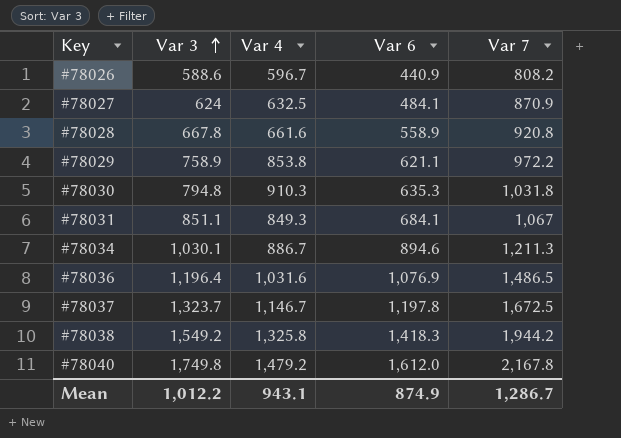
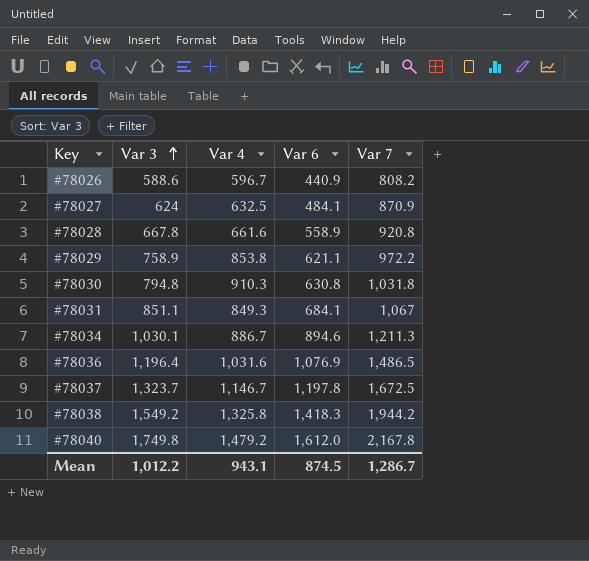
#78030 | Var 6: 635.3 -> 630.8
Mean | Var 6: 874.9 -> 874.5

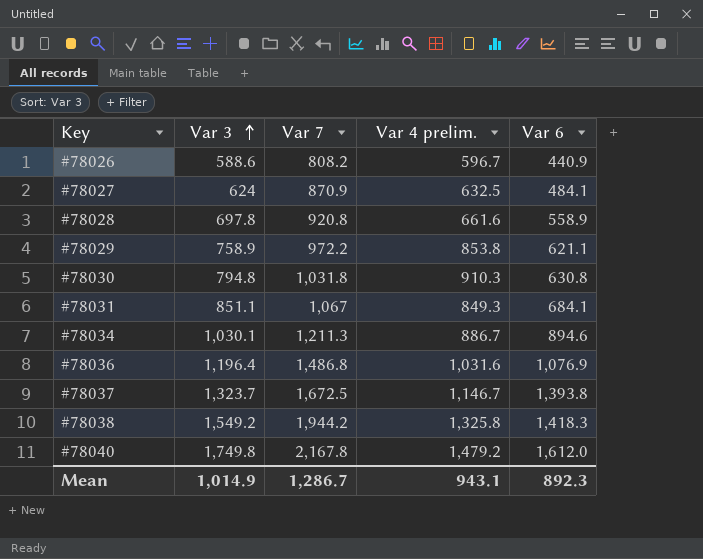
column Var 7 | position: 5 -> 3
column name: Var 4 -> Var 4 prelim.
#78028 | Var 3: 667.8 -> 697.8
#78036 | Var 7: 1,486.5 -> 1,486.8
#78037 | Var 6: 1,197.8 -> 1,393.8
Mean | Var 3: 1,012.2 -> 1,014.9
Mean | Var 6: 874.5 -> 892.3

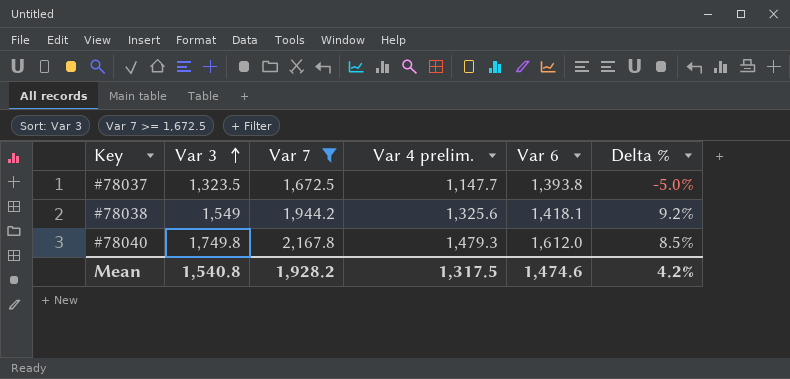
filter: none -> Var 7 >= 1,672.5
column Delta % | formula: none -> ([Var 3] - [Var 6]) / [Var 6]
#78037 | Var 3: 1,323.7 -> 1,323.5
#78037 | Var 4 prelim.: 1,146.7 -> 1,147.7
#78038 | Var 3: 1,549.2 -> 1,549
#78038 | Var 4 prelim.: 1,325.8 -> 1,325.6
#78038 | Var 6: 1,418.3 -> 1,418.1
#78040 | Var 4 prelim.: 1,479.2 -> 1,479.3
Mean | Var 3: 1,014.9 -> 1,540.8
Mean | Var 7: 1,286.7 -> 1,928.2
Mean | Var 4 prelim.: 943.1 -> 1,317.5
Mean | Var 6: 892.3 -> 1,474.6

